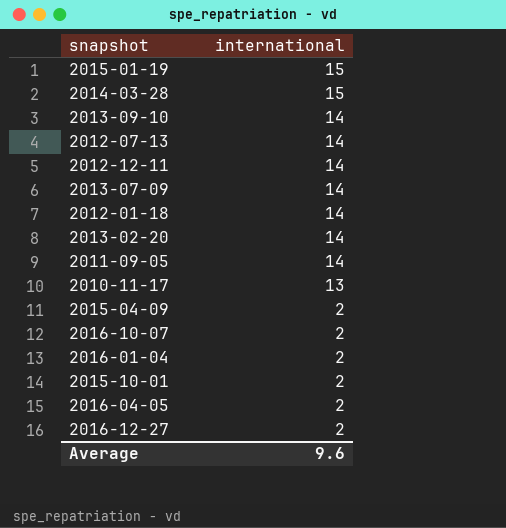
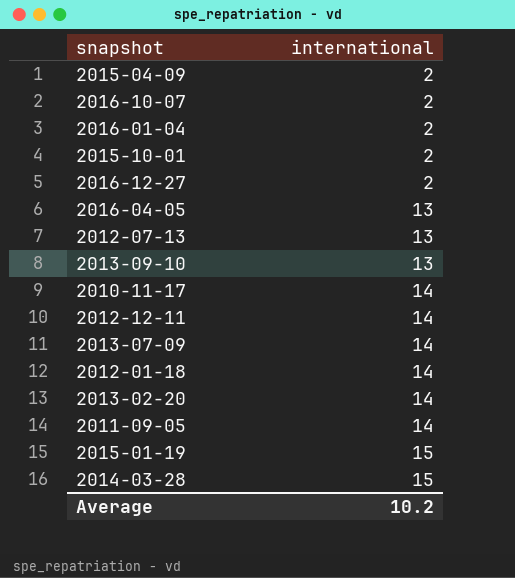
row order: international descending -> international ascending
2016-04-05 | international: 2 -> 13
2012-07-13 | international: 14 -> 13
2013-09-10 | international: 14 -> 13
2010-11-17 | international: 13 -> 14
Average | international: 9.6 -> 10.2

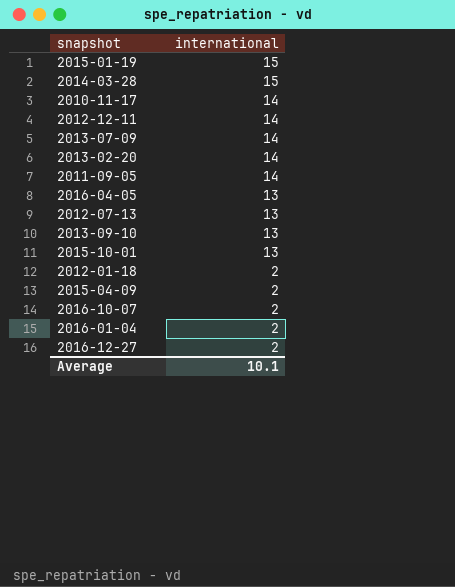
row order: international ascending -> international descending
2015-10-01 | international: 2 -> 13
2012-01-18 | international: 14 -> 2
Average | international: 10.2 -> 10.1

